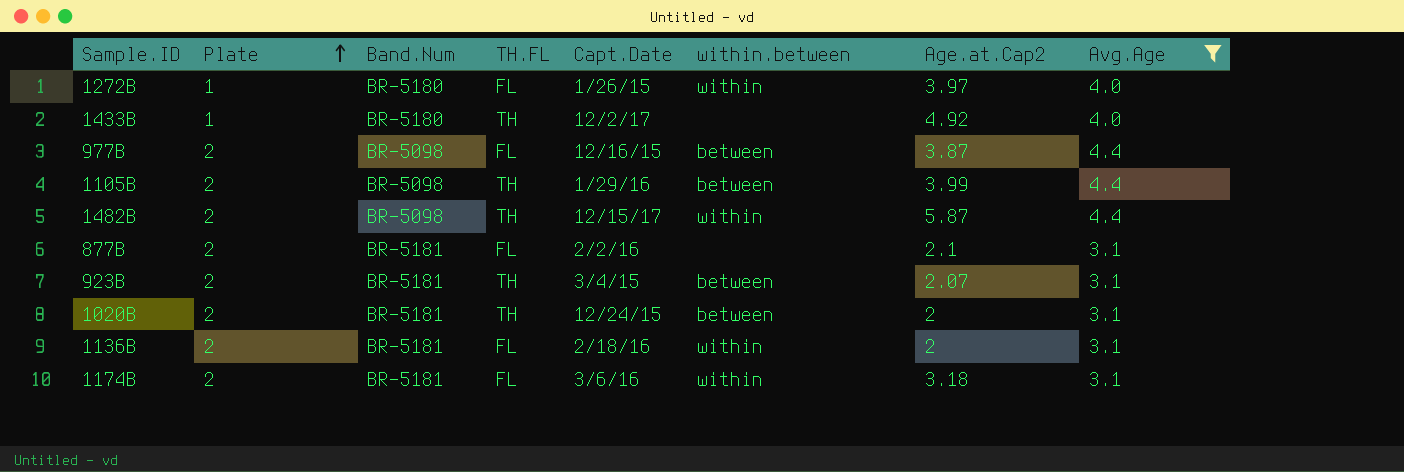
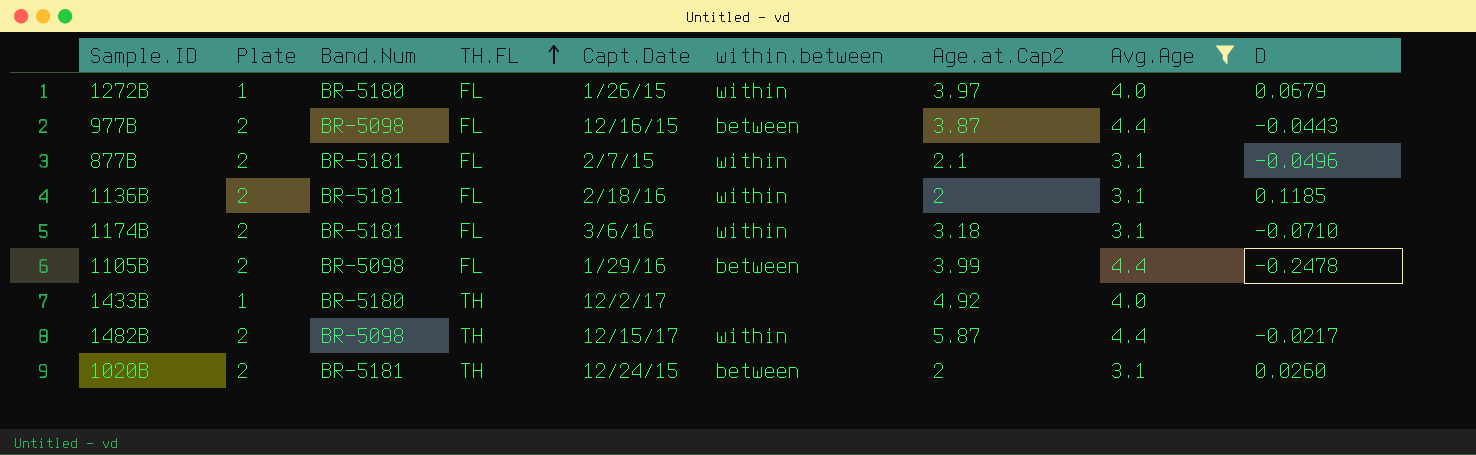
row order: Plate ascending -> TH.FL ascending
column D | position: none -> 9
row 923B: 2 | BR-5181 | TH | 3/4/15 | between | 2.07 | 3.1 -> none
877B | Capt.Date: 2/2/16 -> 2/7/15
877B | within.between: none -> within
1105B | TH.FL: TH -> FL

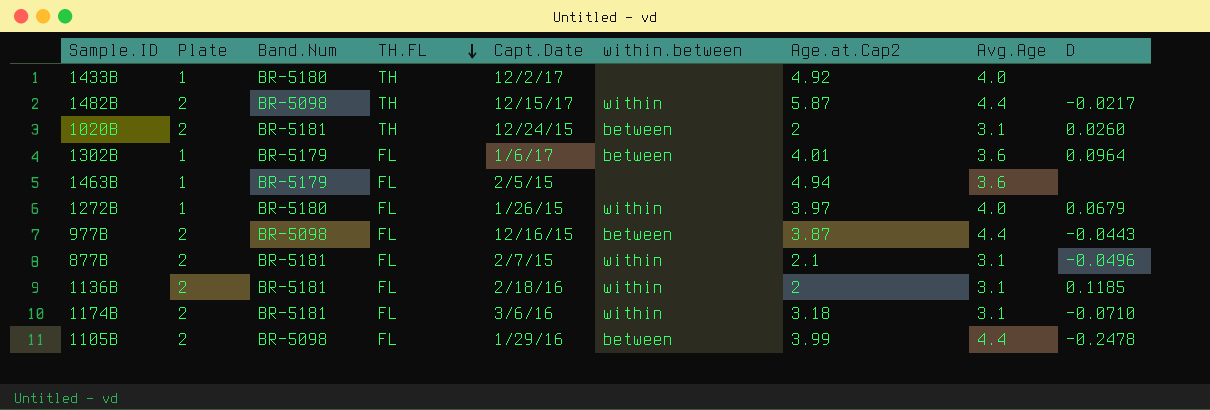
filter: Avg.Age != 3.6 -> none
row order: TH.FL ascending -> TH.FL descending

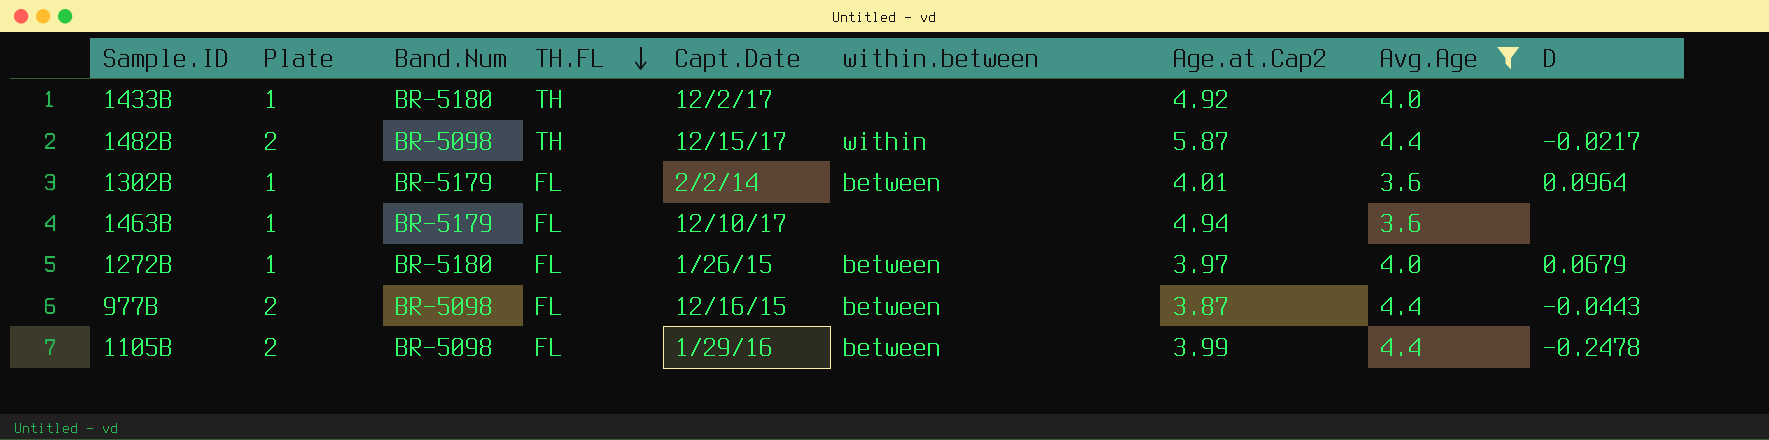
filter: none -> Avg.Age != 3.1
1302B | Capt.Date: 1/6/17 -> 2/2/14
1463B | Capt.Date: 2/5/15 -> 12/10/17
1272B | within.between: within -> between

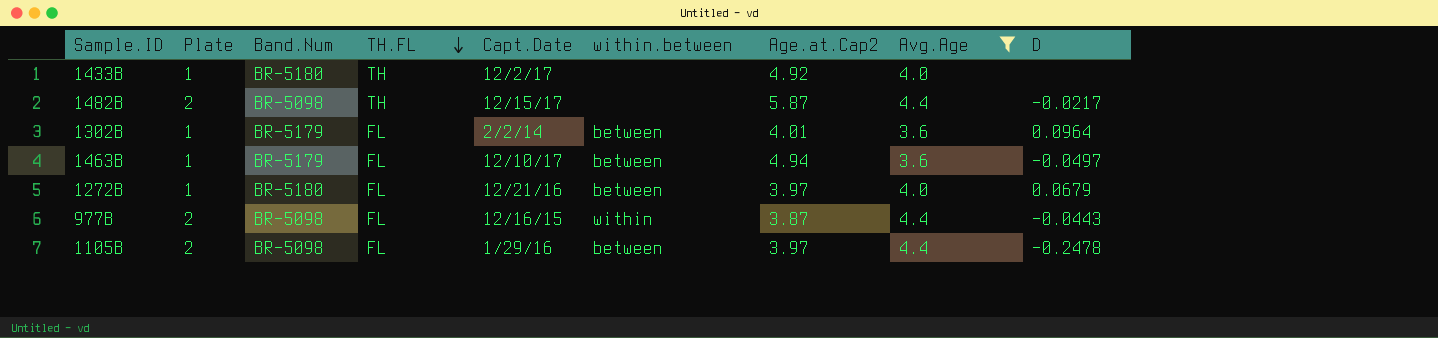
1482B | within.between: within -> none
1463B | within.between: none -> between
1463B | D: none -> -0.0497
1272B | Capt.Date: 1/26/15 -> 12/21/16
977B | within.between: between -> within
1105B | Age.at.Cap2: 3.99 -> 3.97

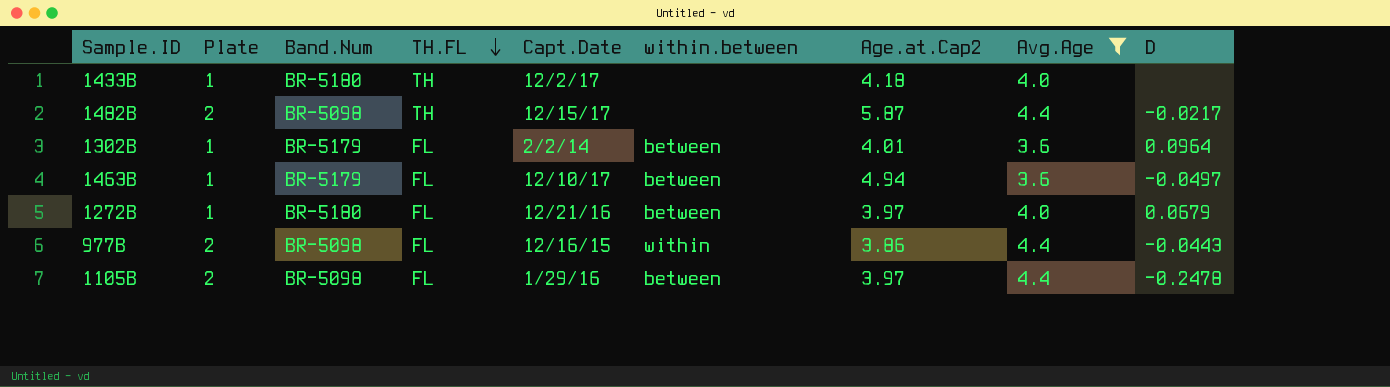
1433B | Age.at.Cap2: 4.92 -> 4.18
977B | Age.at.Cap2: 3.87 -> 3.86

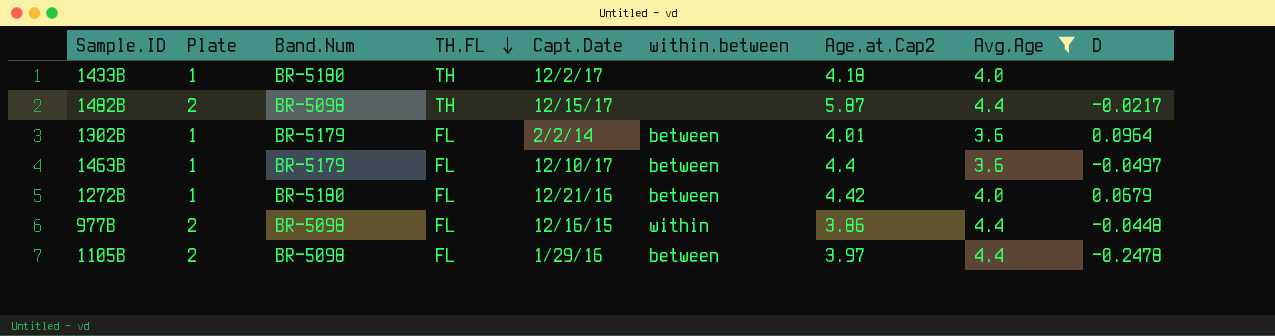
1463B | Age.at.Cap2: 4.94 -> 4.4
1272B | Age.at.Cap2: 3.97 -> 4.42
977B | D: -0.0443 -> -0.0448

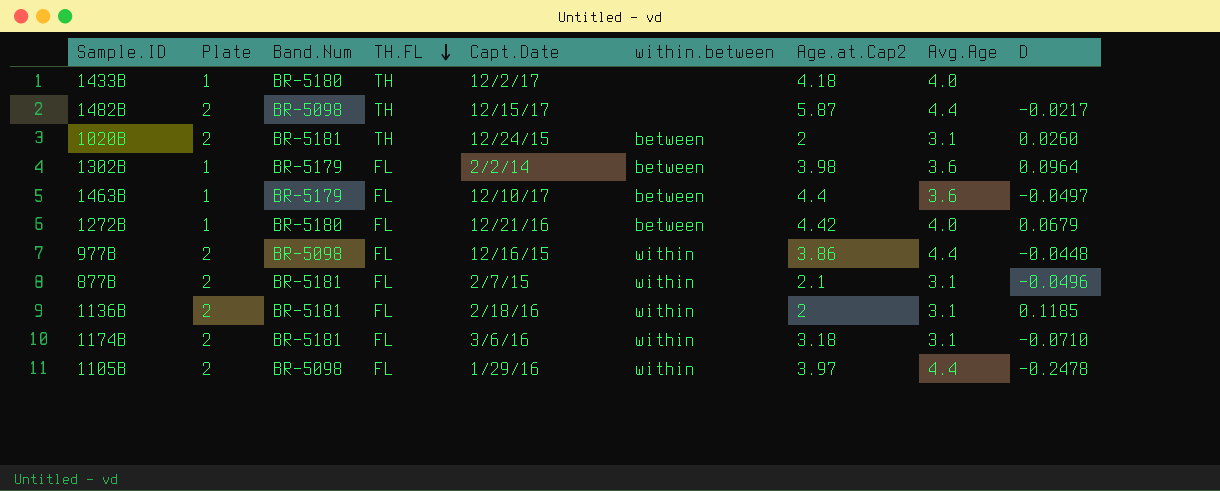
filter: Avg.Age != 3.1 -> none
1302B | Age.at.Cap2: 4.01 -> 3.98
1105B | within.between: between -> within

